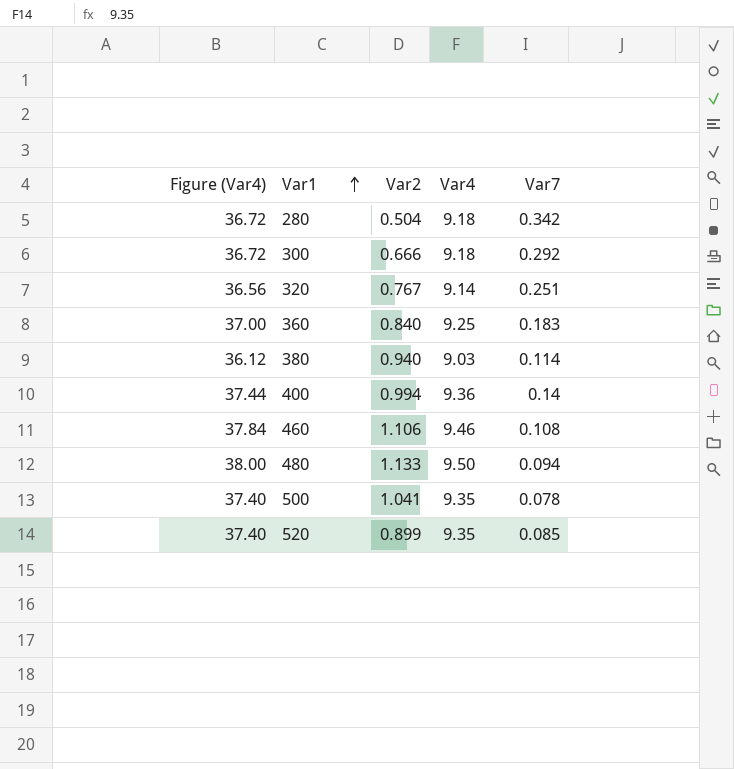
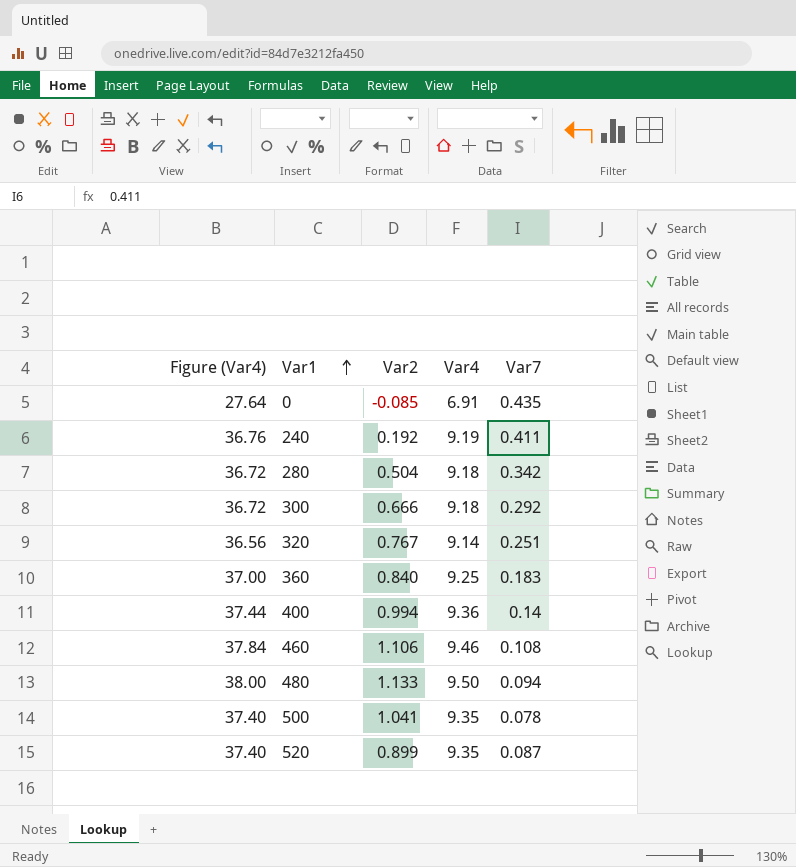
row 380: 36.12 | 0.940 | 9.03 | 0.114 -> none
row 0: none -> 27.64 | -0.085 | 6.91 | 0.435
row 240: none -> 36.76 | 0.192 | 9.19 | 0.411
520 | Var7: 0.085 -> 0.087

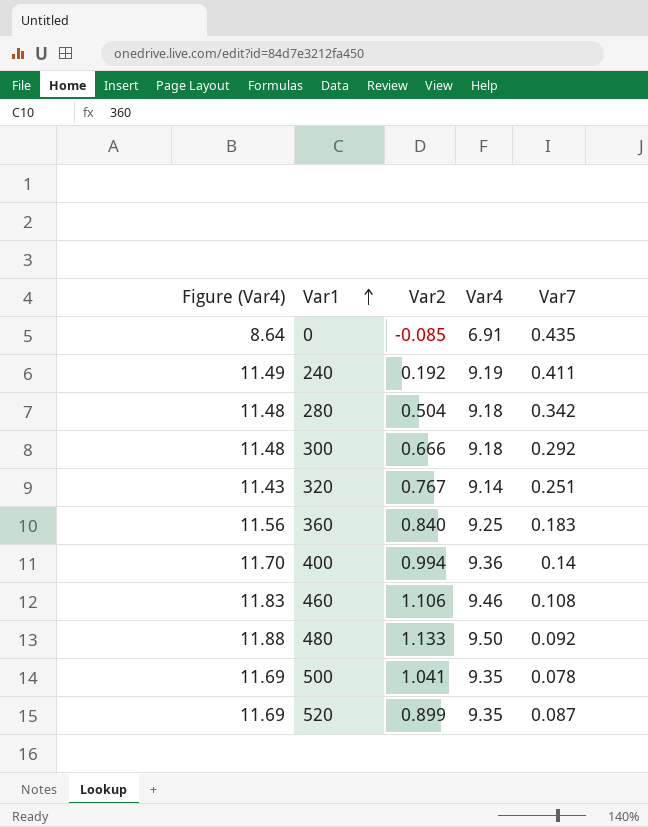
column Figure (Var4) | formula: [Var4] * 4 -> [Var4] * 1.25
480 | Var7: 0.094 -> 0.092

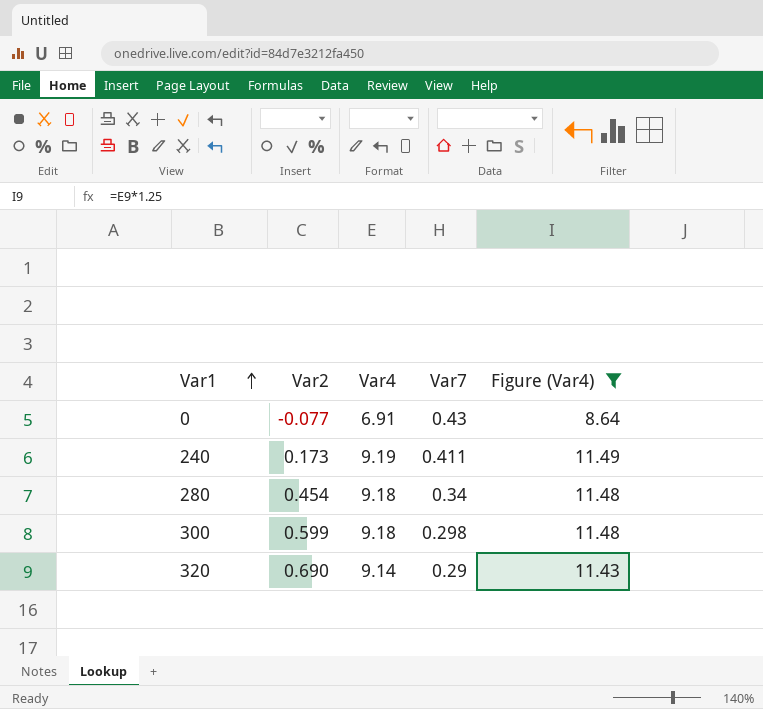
filter: none -> Figure (Var4) <= 11.49
column Figure (Var4) | position: 1 -> 5
0 | Var2: -0.085 -> -0.077
0 | Var7: 0.435 -> 0.43
240 | Var2: 0.192 -> 0.173
280 | Var2: 0.504 -> 0.454
280 | Var7: 0.342 -> 0.34
300 | Var2: 0.666 -> 0.599
300 | Var7: 0.292 -> 0.298
320 | Var2: 0.767 -> 0.690
320 | Var7: 0.251 -> 0.29

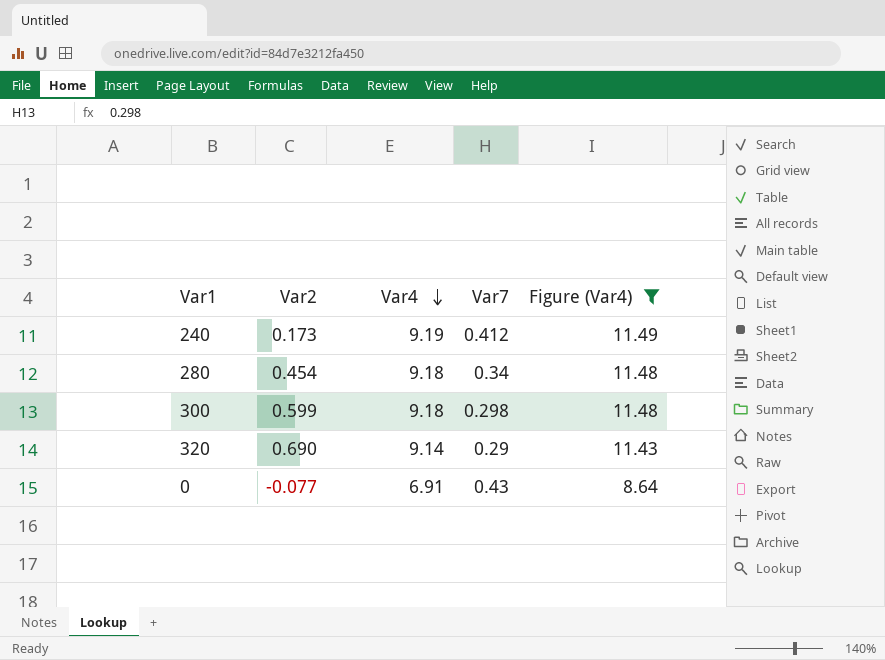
row order: Var1 ascending -> Var4 descending
240 | Var7: 0.411 -> 0.412

